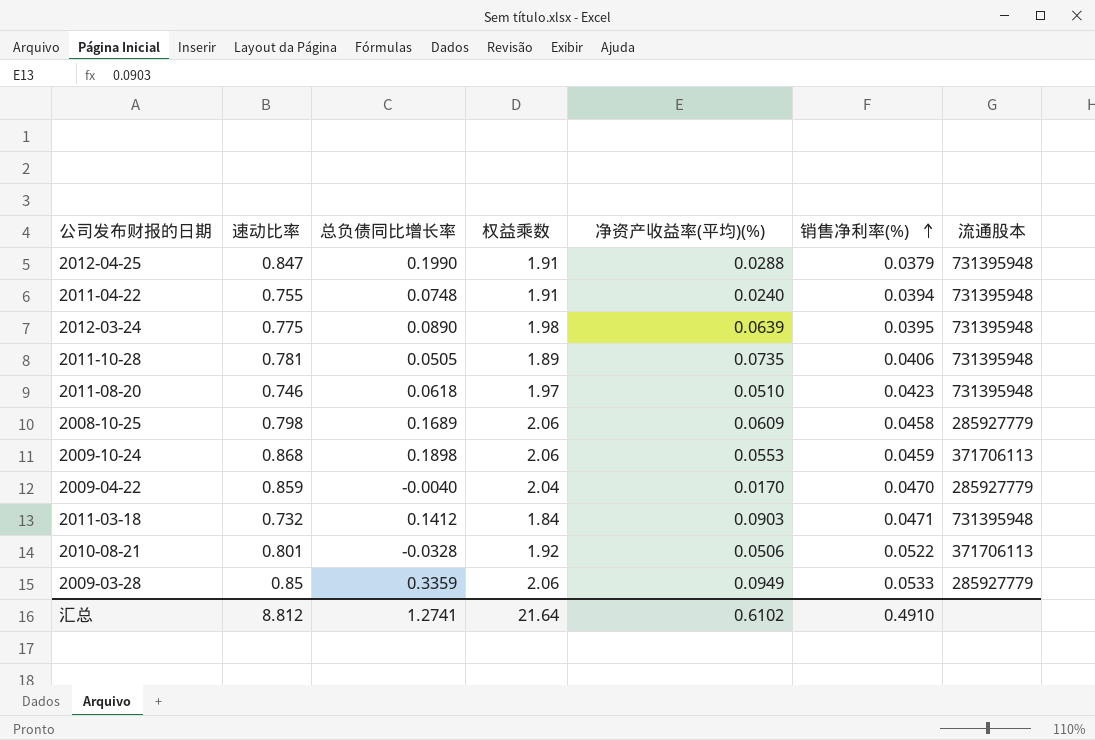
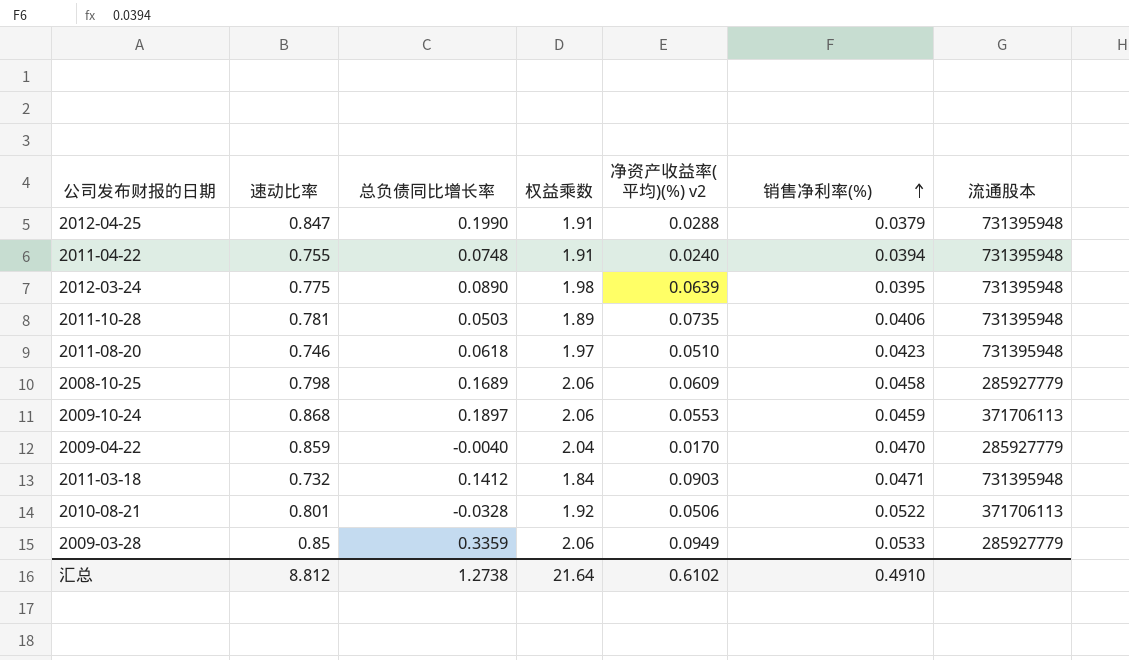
column name: 净资产收益率(平均)(%) -> 净资产收益率(平均)(%) v2
2011-10-28 | 总负债同比增长率: 0.0505 -> 0.0503
2009-10-24 | 总负债同比增长率: 0.1898 -> 0.1897
汇总 | 总负债同比增长率: 1.2741 -> 1.2738

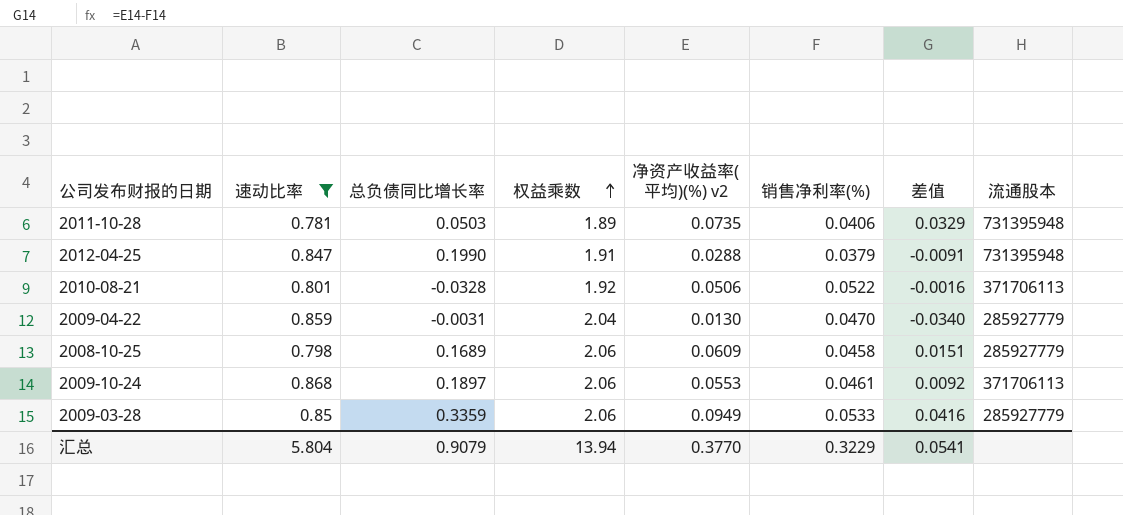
filter: none -> 速动比率 >= 0.781
row order: 销售净利率(%) ascending -> 权益乘数 ascending
column 差值 | formula: none -> [净资产收益率(平均)(%) v2] - [销售净利率(%)]
2009-04-22 | 总负债同比增长率: -0.0040 -> -0.0031
2009-04-22 | 净资产收益率(平均)(%) v2: 0.0170 -> 0.0130
2009-10-24 | 销售净利率(%): 0.0459 -> 0.0461
汇总 | 速动比率: 8.812 -> 5.804
汇总 | 总负债同比增长率: 1.2738 -> 0.9079
汇总 | 权益乘数: 21.64 -> 13.94
汇总 | 净资产收益率(平均)(%) v2: 0.6102 -> 0.3770
汇总 | 销售净利率(%): 0.4910 -> 0.3229

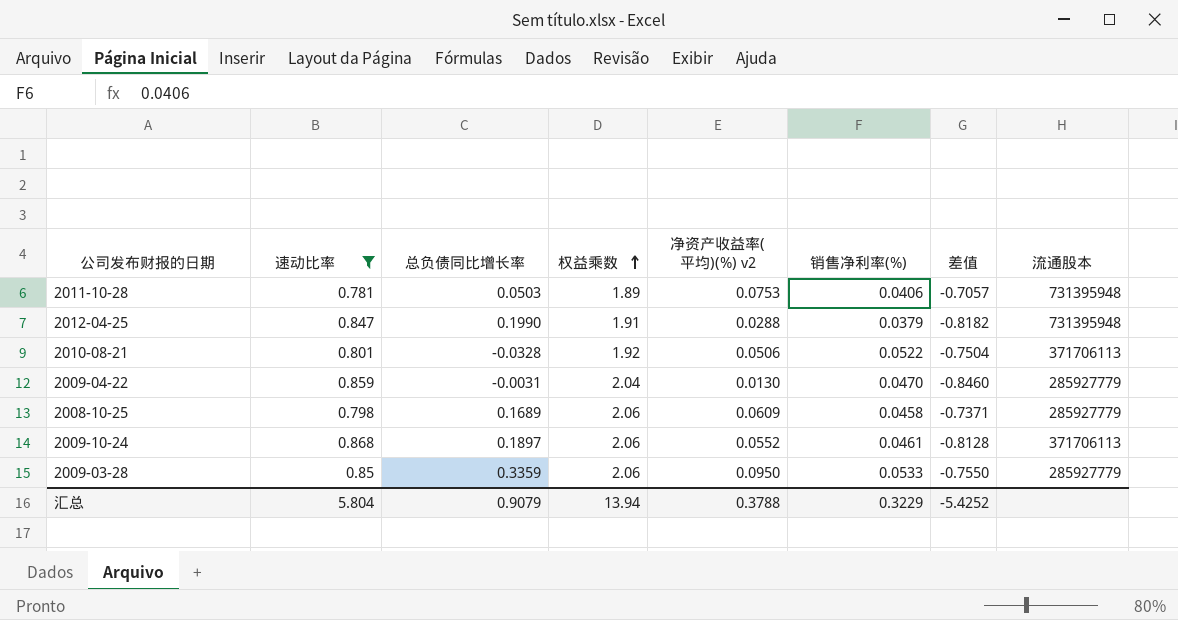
column 差值 | formula: [净资产收益率(平均)(%) v2] - [销售净利率(%)] -> [净资产收益率(平均)(%) v2] - [速动比率]
2011-10-28 | 净资产收益率(平均)(%) v2: 0.0735 -> 0.0753
2009-10-24 | 净资产收益率(平均)(%) v2: 0.0553 -> 0.0552
2009-03-28 | 净资产收益率(平均)(%) v2: 0.0949 -> 0.0950
汇总 | 净资产收益率(平均)(%) v2: 0.3770 -> 0.3788
汇总 | 差值: 0.0541 -> -5.4252

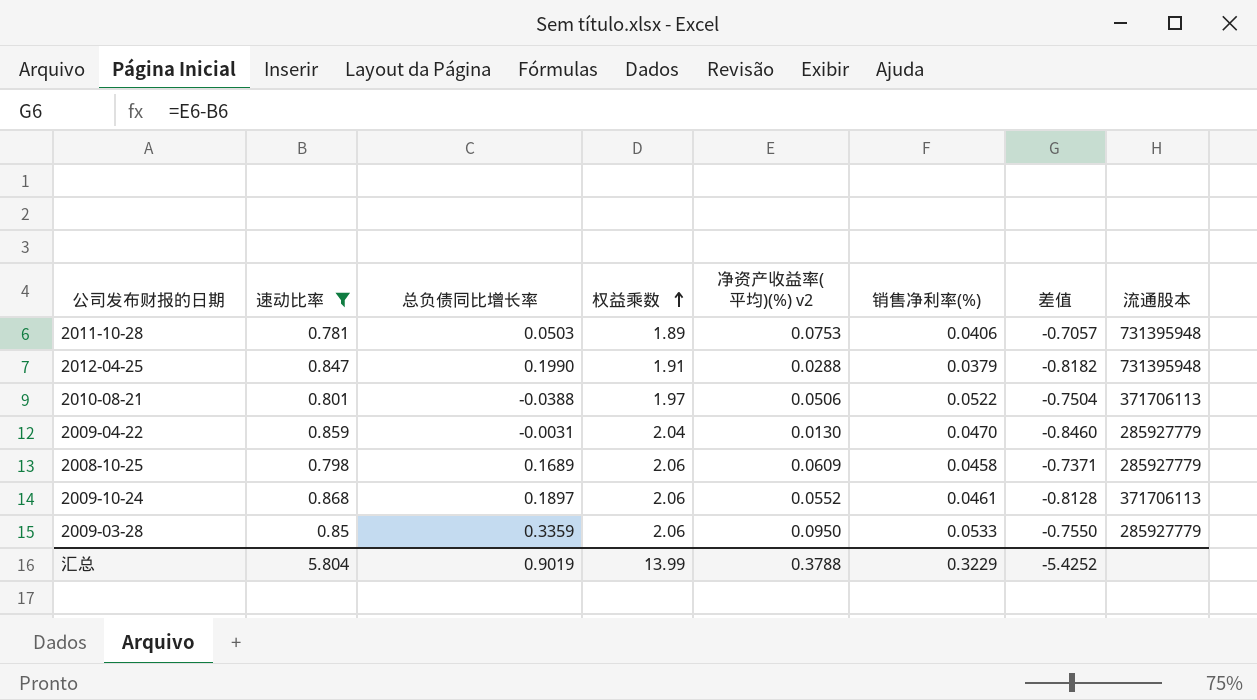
2010-08-21 | 总负债同比增长率: -0.0328 -> -0.0388
2010-08-21 | 权益乘数: 1.92 -> 1.97
汇总 | 总负债同比增长率: 0.9079 -> 0.9019
汇总 | 权益乘数: 13.94 -> 13.99

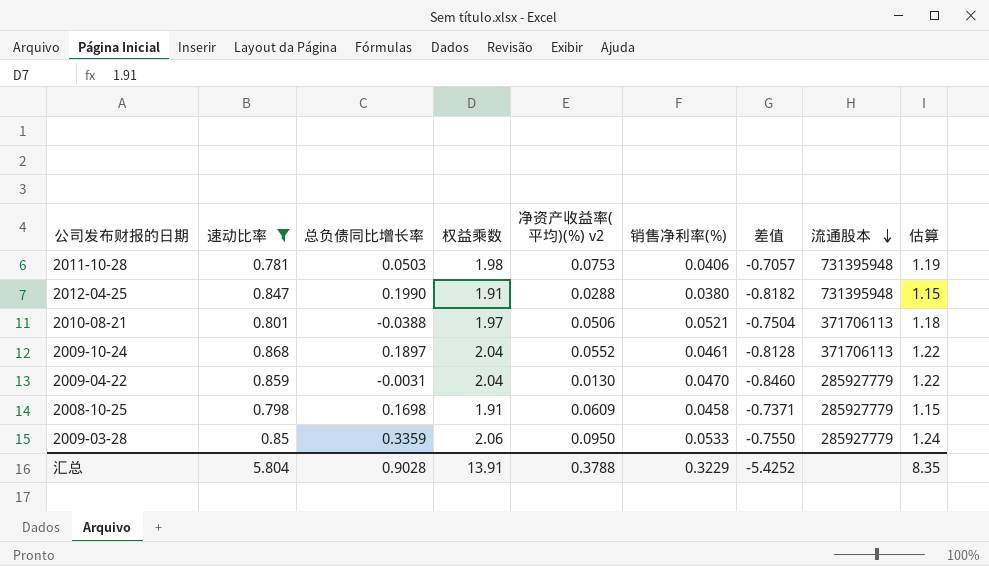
row order: 权益乘数 ascending -> 流通股本 descending
column 估算 | formula: none -> [权益乘数] * 0.6
2011-10-28 | 权益乘数: 1.89 -> 1.98
2012-04-25 | 销售净利率(%): 0.0379 -> 0.0380
2010-08-21 | 销售净利率(%): 0.0522 -> 0.0521
2009-10-24 | 权益乘数: 2.06 -> 2.04
2008-10-25 | 总负债同比增长率: 0.1689 -> 0.1698
2008-10-25 | 权益乘数: 2.06 -> 1.91
汇总 | 总负债同比增长率: 0.9019 -> 0.9028
汇总 | 权益乘数: 13.99 -> 13.91

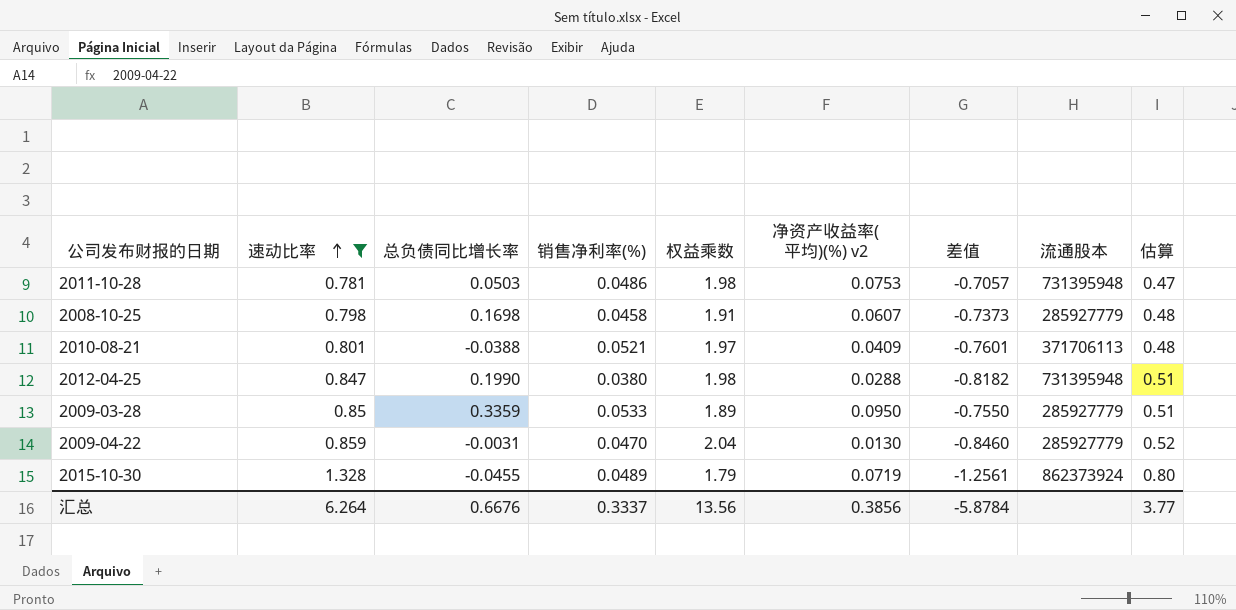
row order: 流通股本 descending -> 速动比率 ascending
column 销售净利率(%) | position: 6 -> 4
column 估算 | formula: [权益乘数] * 0.6 -> [速动比率] * 0.6
row 2009-10-24: 0.868 | 0.1897 | 2.04 | 0.0552 | 0.0461 | -0.8128 | 371706113 | 1.22 -> none
2011-10-28 | 销售净利率(%): 0.0406 -> 0.0486
2008-10-25 | 净资产收益率(平均)(%) v2: 0.0609 -> 0.0607
2008-10-25 | 差值: -0.7371 -> -0.7373
2010-08-21 | 净资产收益率(平均)(%) v2: 0.0506 -> 0.0409
2010-08-21 | 差值: -0.7504 -> -0.7601
2012-04-25 | 权益乘数: 1.91 -> 1.98
2009-03-28 | 权益乘数: 2.06 -> 1.89
row 2015-10-30: none -> 1.328 | -0.0455 | 0.0489 | 1.79 | 0.0719 | -1.2561 | 862373924 | 0.80
汇总 | 速动比率: 5.804 -> 6.264
汇总 | 总负债同比增长率: 0.9028 -> 0.6676
汇总 | 销售净利率(%): 0.3229 -> 0.3337
汇总 | 权益乘数: 13.91 -> 13.56
汇总 | 净资产收益率(平均)(%) v2: 0.3788 -> 0.3856
汇总 | 差值: -5.4252 -> -5.8784
汇总 | 估算: 8.35 -> 3.77

